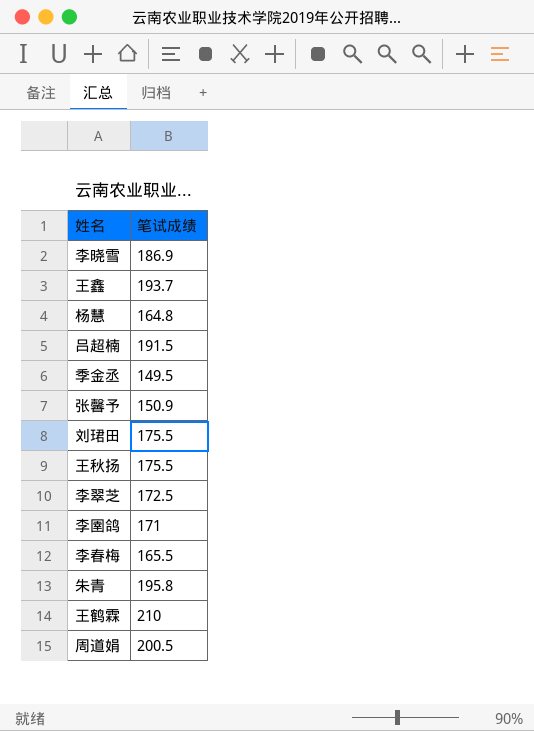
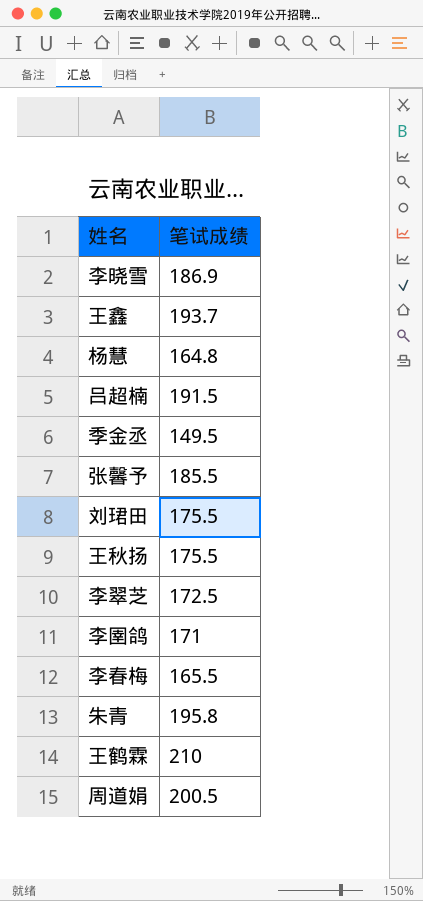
张馨予 | 笔试成绩: 150.9 -> 185.5

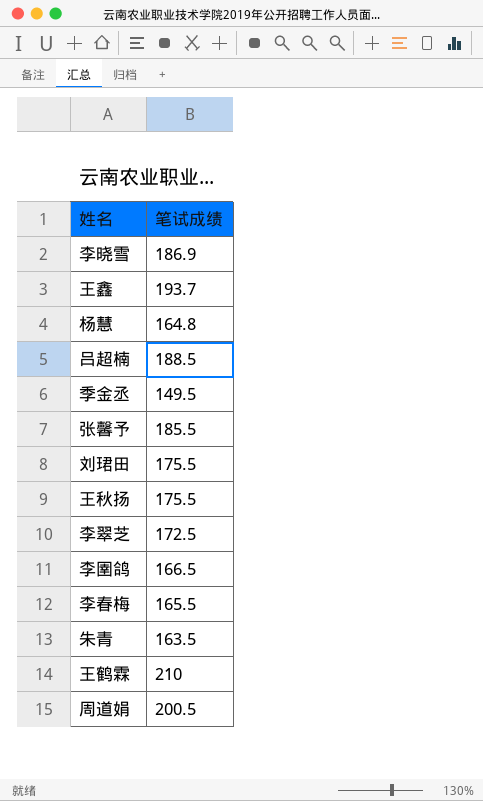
吕超楠 | 笔试成绩: 191.5 -> 188.5
李圉鸽 | 笔试成绩: 171 -> 166.5
朱青 | 笔试成绩: 195.8 -> 163.5

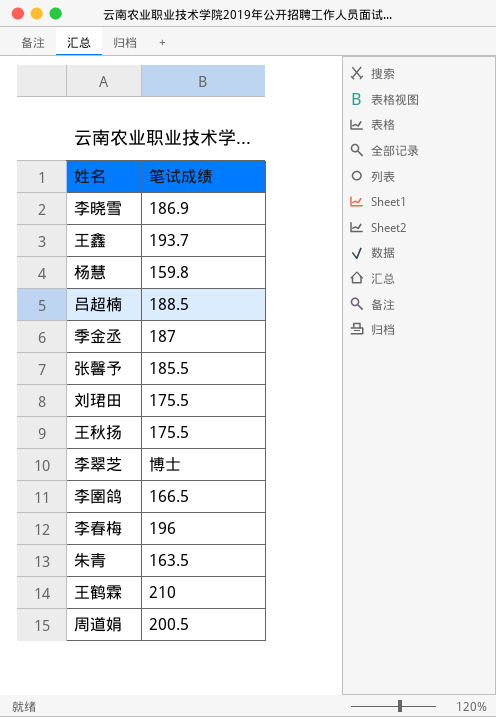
杨慧 | 笔试成绩: 164.8 -> 159.8
季金丞 | 笔试成绩: 149.5 -> 187
李翠芝 | 笔试成绩: 172.5 -> 博士
李春梅 | 笔试成绩: 165.5 -> 196

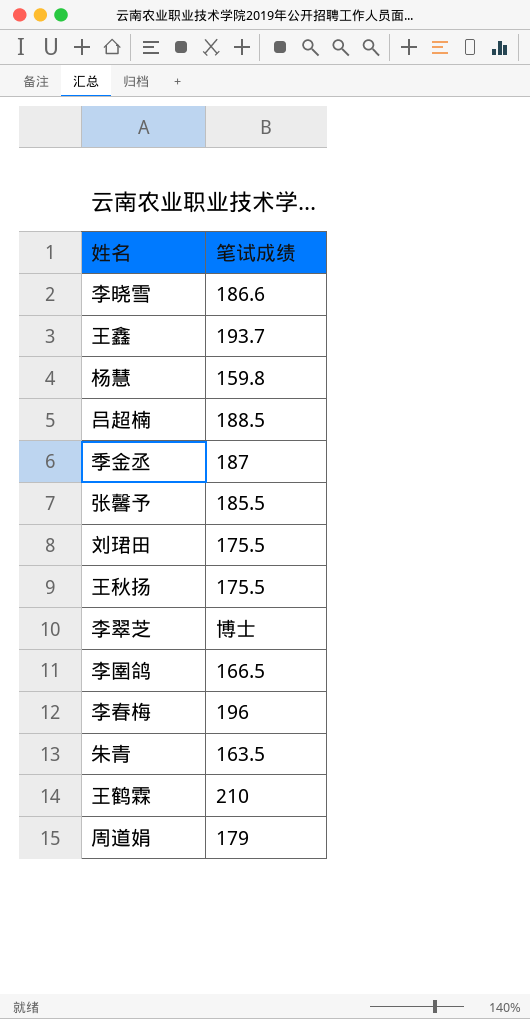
李晓雪 | 笔试成绩: 186.9 -> 186.6
周道娟 | 笔试成绩: 200.5 -> 179

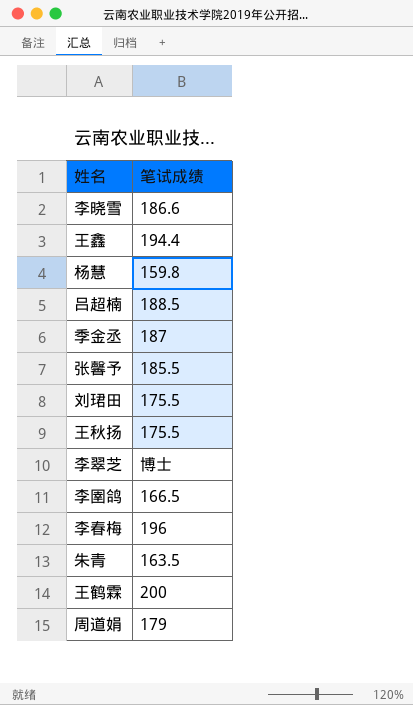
王鑫 | 笔试成绩: 193.7 -> 194.4
王鹤霖 | 笔试成绩: 210 -> 200

